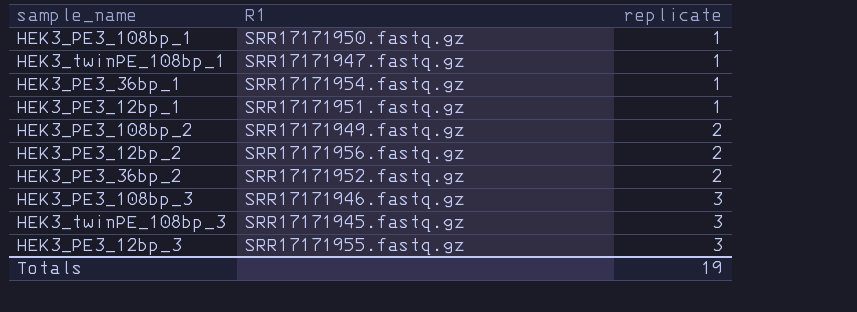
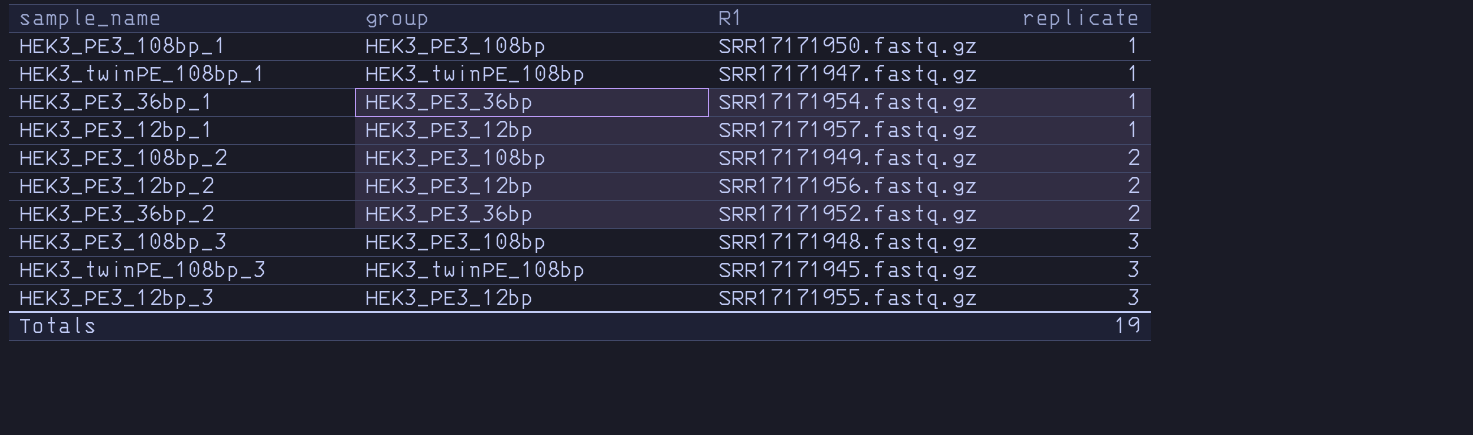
column group | position: none -> 2
HEK3_PE3_12bp_1 | R1: SRR17171951.fastq.gz -> SRR17171957.fastq.gz
HEK3_PE3_108bp_3 | R1: SRR17171946.fastq.gz -> SRR17171948.fastq.gz

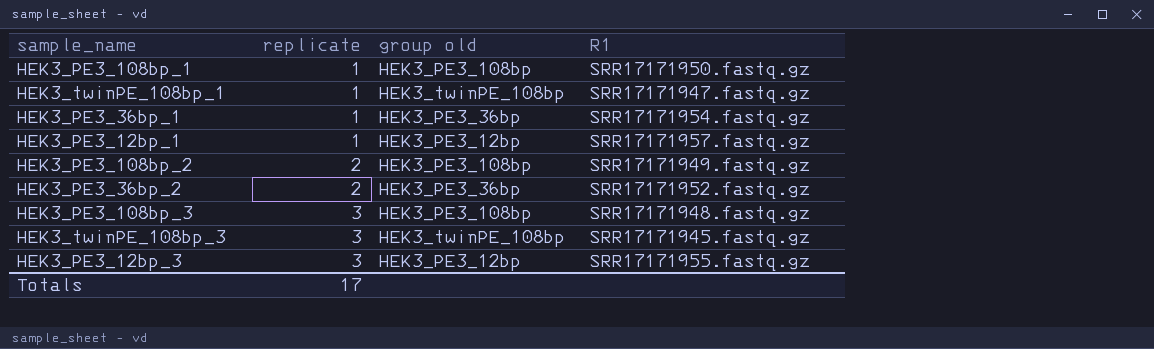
column replicate | position: 4 -> 2
column name: group -> group old
row HEK3_PE3_12bp_2: HEK3_PE3_12bp | SRR17171956.fastq.gz | 2 -> none
Totals | replicate: 19 -> 17

